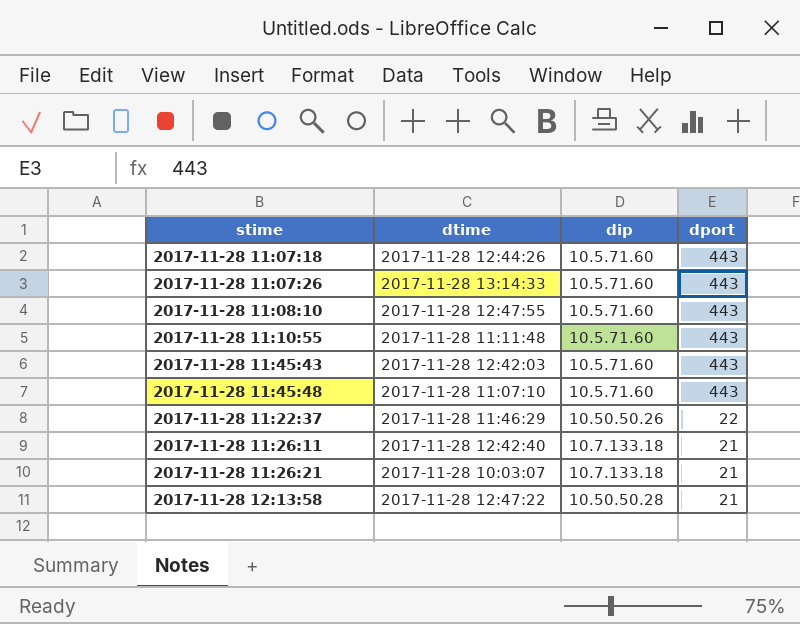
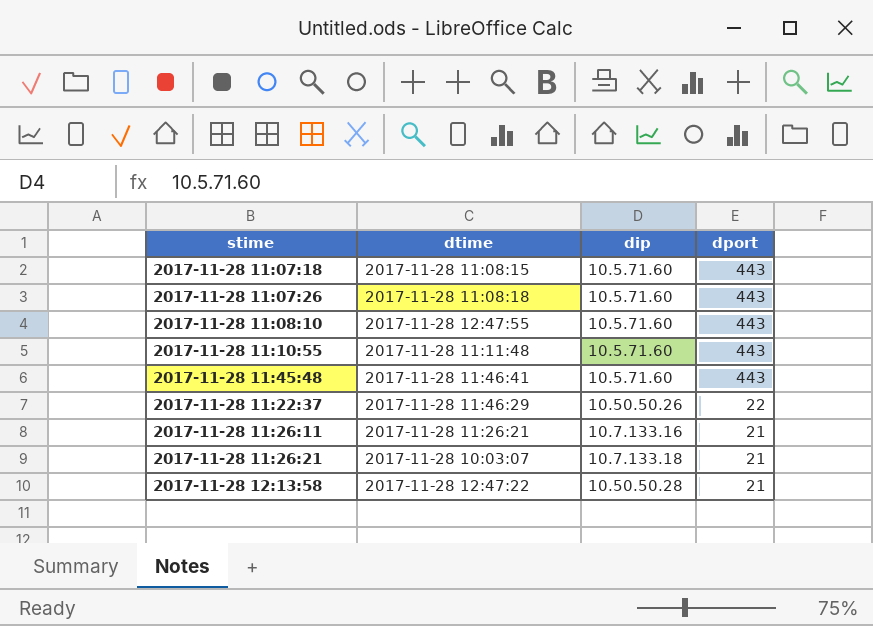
row 2017-11-28 11:45:43: 2017-11-28 12:42:03 | 10.5.71.60 | 443 -> none
2017-11-28 11:07:18 | dtime: 2017-11-28 12:44:26 -> 2017-11-28 11:08:15
2017-11-28 11:07:26 | dtime: 2017-11-28 13:14:33 -> 2017-11-28 11:08:18
2017-11-28 11:45:48 | dtime: 2017-11-28 11:07:10 -> 2017-11-28 11:46:41
2017-11-28 11:26:11 | dtime: 2017-11-28 12:42:40 -> 2017-11-28 11:26:21
2017-11-28 11:26:11 | dip: 10.7.133.18 -> 10.7.133.16

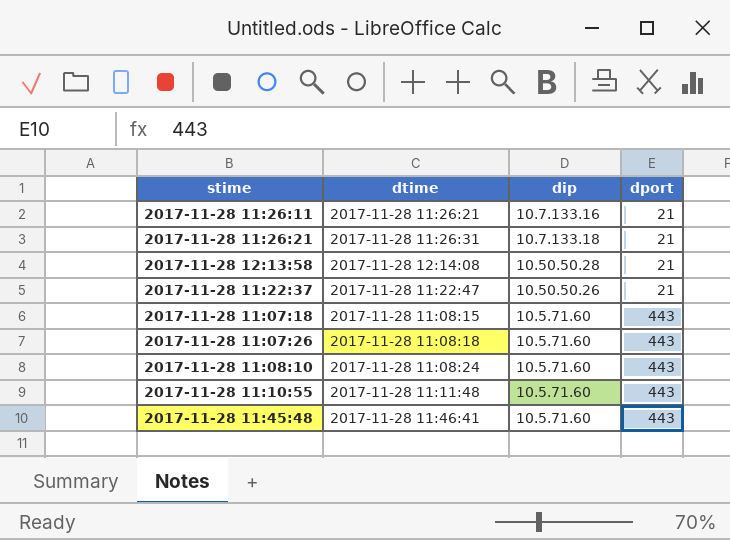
row order: dport descending -> dport ascending
2017-11-28 11:26:21 | dtime: 2017-11-28 10:03:07 -> 2017-11-28 11:26:31
2017-11-28 12:13:58 | dtime: 2017-11-28 12:47:22 -> 2017-11-28 12:14:08
2017-11-28 11:22:37 | dtime: 2017-11-28 11:46:29 -> 2017-11-28 11:22:47
2017-11-28 11:22:37 | dport: 22 -> 21
2017-11-28 11:08:10 | dtime: 2017-11-28 12:47:55 -> 2017-11-28 11:08:24

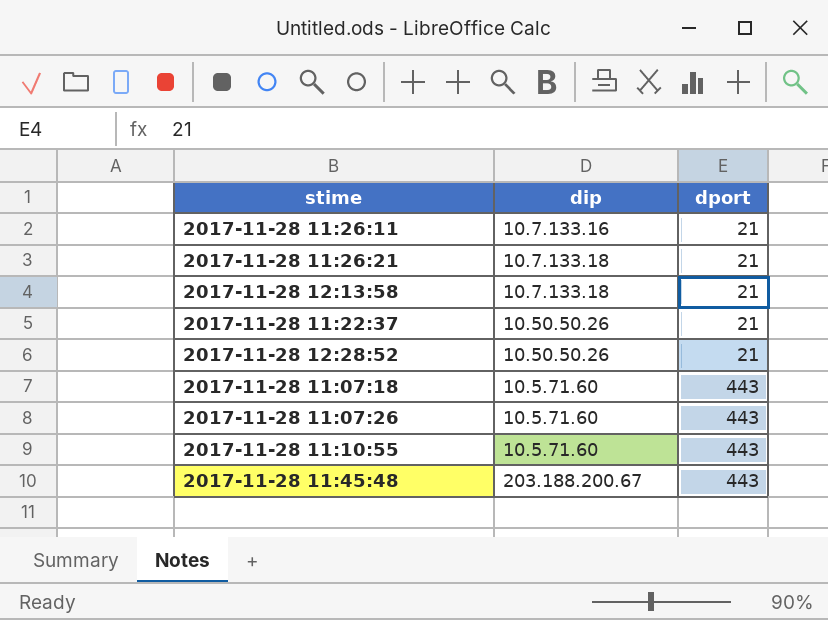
column dtime | position: 2 -> none
row 2017-11-28 11:08:10: 2017-11-28 11:08:24 | 10.5.71.60 | 443 -> none
2017-11-28 12:13:58 | dip: 10.50.50.28 -> 10.7.133.18
row 2017-11-28 12:28:52: none -> 10.50.50.26 | 21
2017-11-28 11:45:48 | dip: 10.5.71.60 -> 203.188.200.67

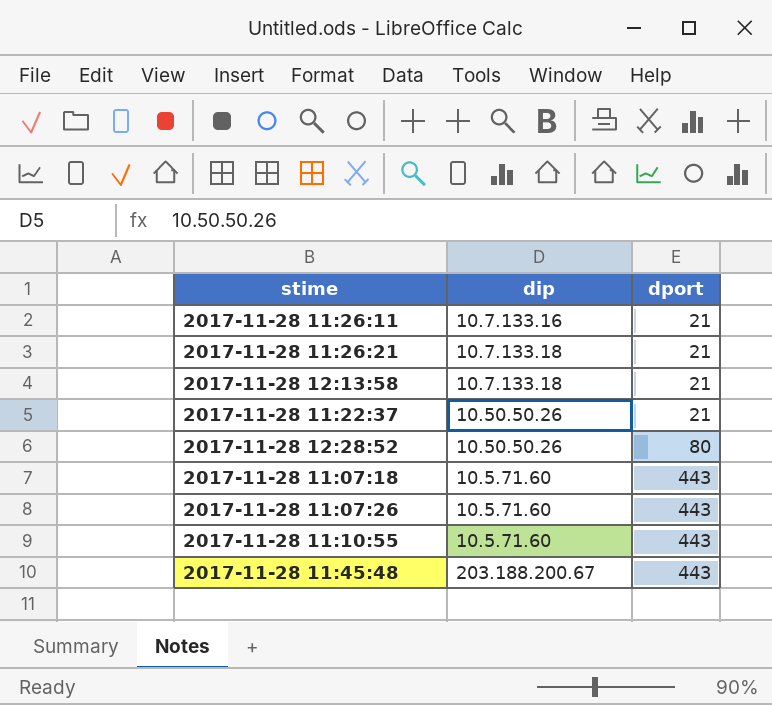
2017-11-28 12:28:52 | dport: 21 -> 80

